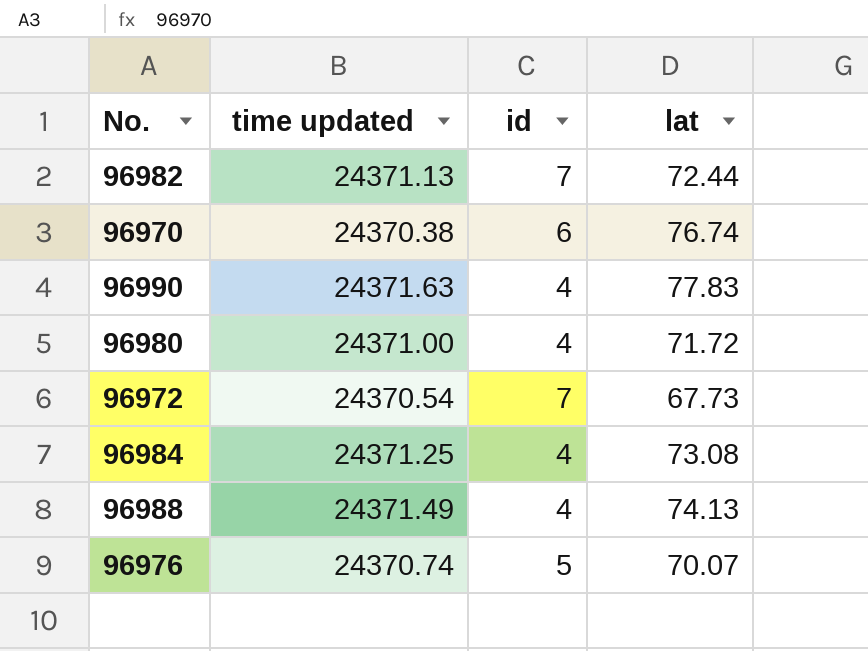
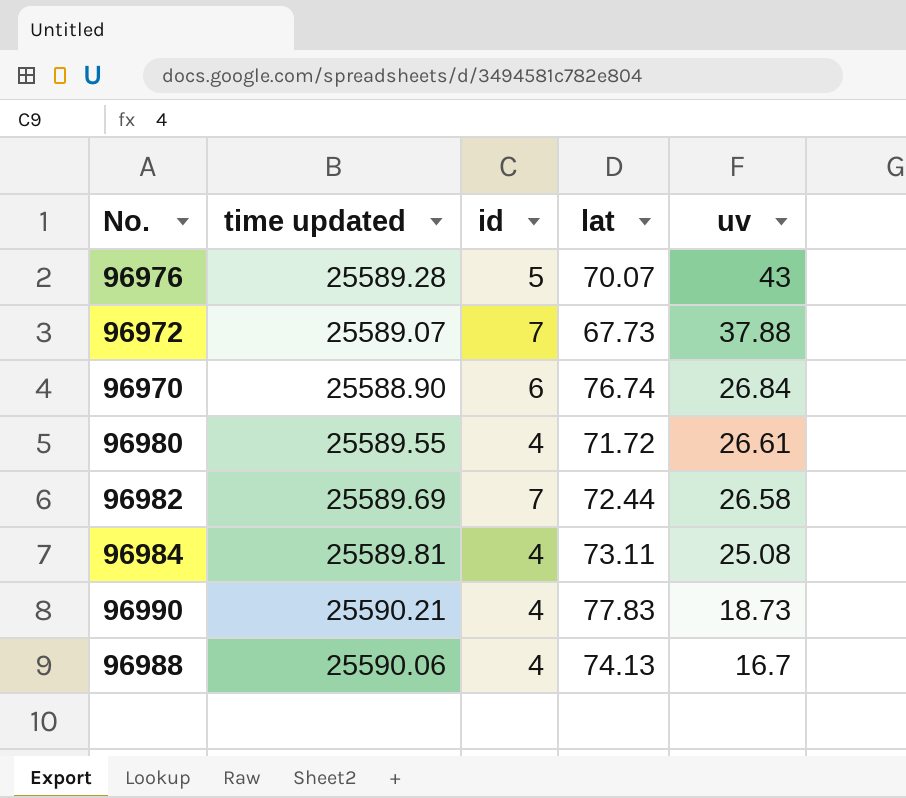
row order: none -> uv descending
column uv | position: none -> 5
96976 | time updated: 24370.74 -> 25589.28
96972 | time updated: 24370.54 -> 25589.07
96970 | time updated: 24370.38 -> 25588.90
96980 | time updated: 24371.00 -> 25589.55
96982 | time updated: 24371.13 -> 25589.69
96984 | time updated: 24371.25 -> 25589.81
96984 | lat: 73.08 -> 73.11
96990 | time updated: 24371.63 -> 25590.21
96988 | time updated: 24371.49 -> 25590.06

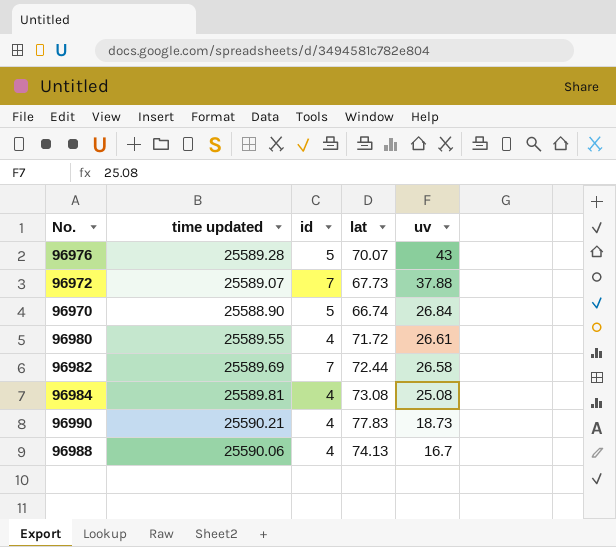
96970 | id: 6 -> 5
96970 | lat: 76.74 -> 66.74
96984 | lat: 73.11 -> 73.08

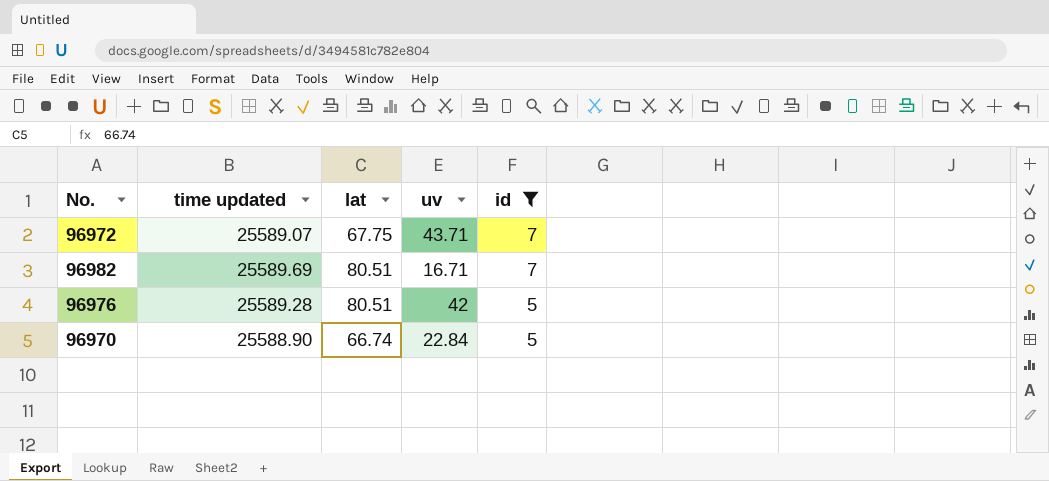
filter: none -> id != 4
row order: uv descending -> id descending
column id | position: 3 -> 5
96972 | lat: 67.73 -> 67.75
96972 | uv: 37.88 -> 43.71
96982 | lat: 72.44 -> 80.51
96982 | uv: 26.58 -> 16.71
96976 | lat: 70.07 -> 80.51
96976 | uv: 43 -> 42
96970 | uv: 26.84 -> 22.84

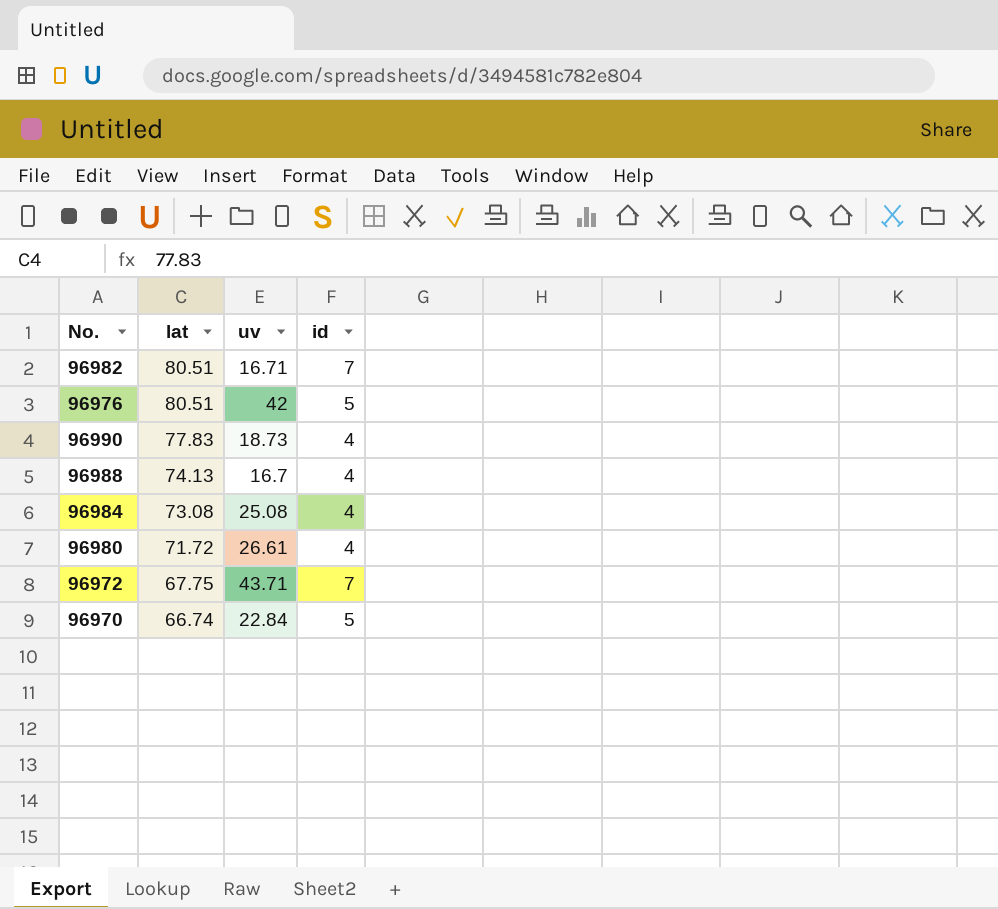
filter: id != 4 -> none
row order: id descending -> lat descending
column time updated | position: 2 -> none

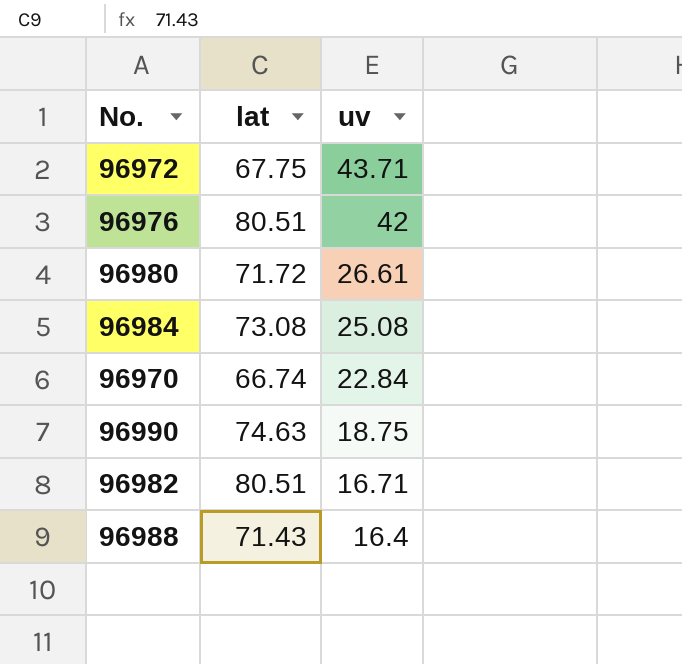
row order: lat descending -> uv descending
column id | position: 4 -> none
96990 | lat: 77.83 -> 74.63
96990 | uv: 18.73 -> 18.75
96988 | lat: 74.13 -> 71.43
96988 | uv: 16.7 -> 16.4

